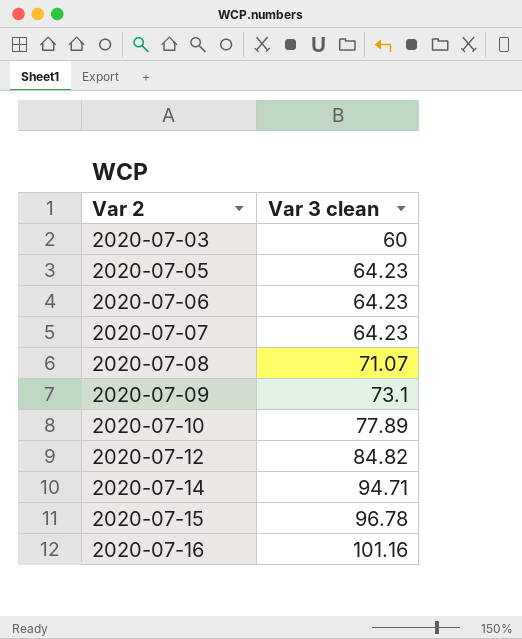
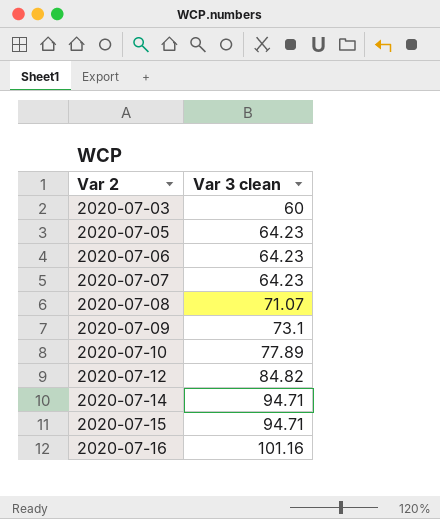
2020-07-15 | Var 3 clean: 96.78 -> 94.71

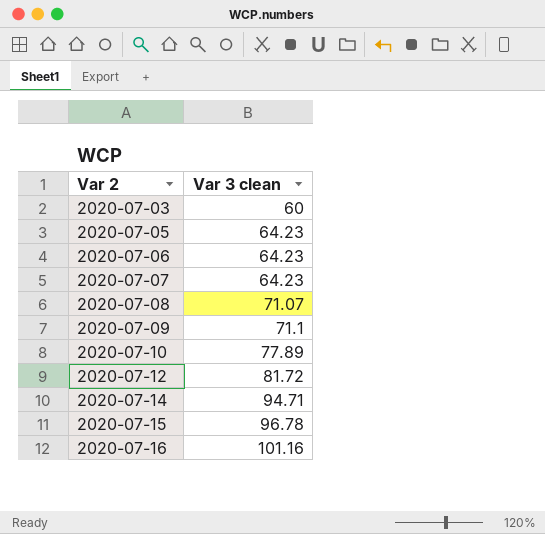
2020-07-09 | Var 3 clean: 73.1 -> 71.1
2020-07-12 | Var 3 clean: 84.82 -> 81.72
2020-07-15 | Var 3 clean: 94.71 -> 96.78

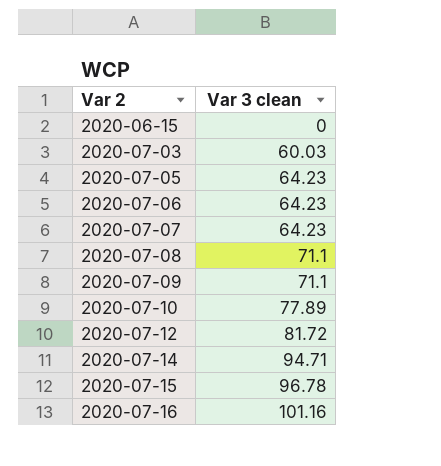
row 2020-06-15: none -> 0
2020-07-03 | Var 3 clean: 60 -> 60.03
2020-07-08 | Var 3 clean: 71.07 -> 71.1

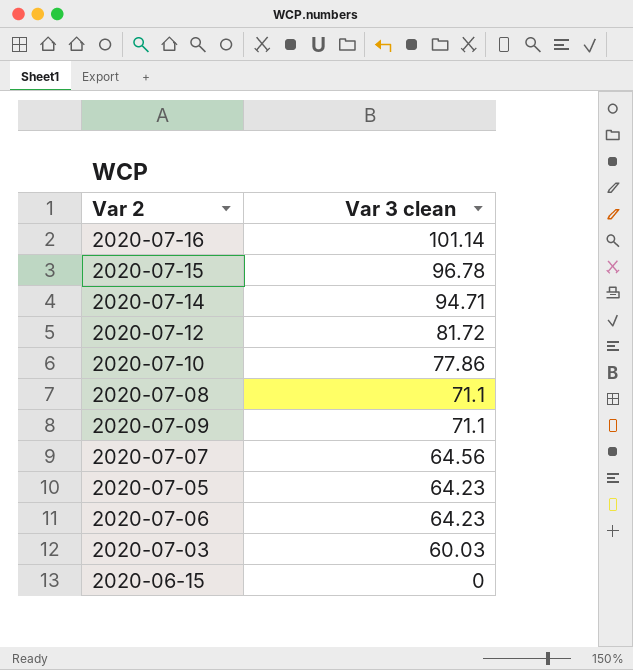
row order: Var 2 ascending -> Var 3 clean descending
2020-07-16 | Var 3 clean: 101.16 -> 101.14
2020-07-10 | Var 3 clean: 77.89 -> 77.86
2020-07-07 | Var 3 clean: 64.23 -> 64.56

